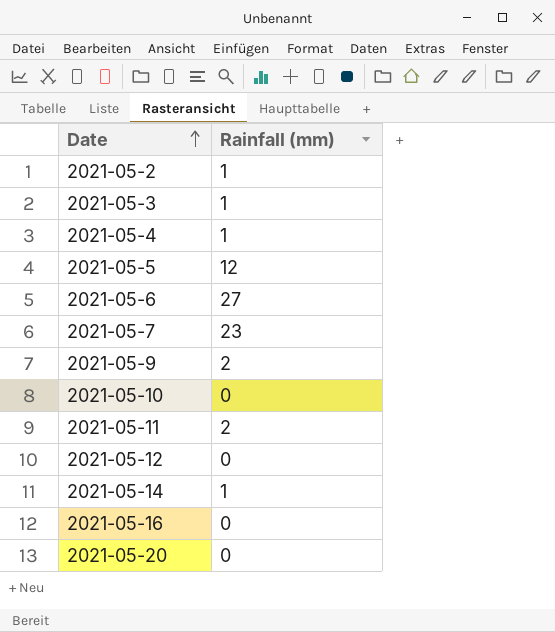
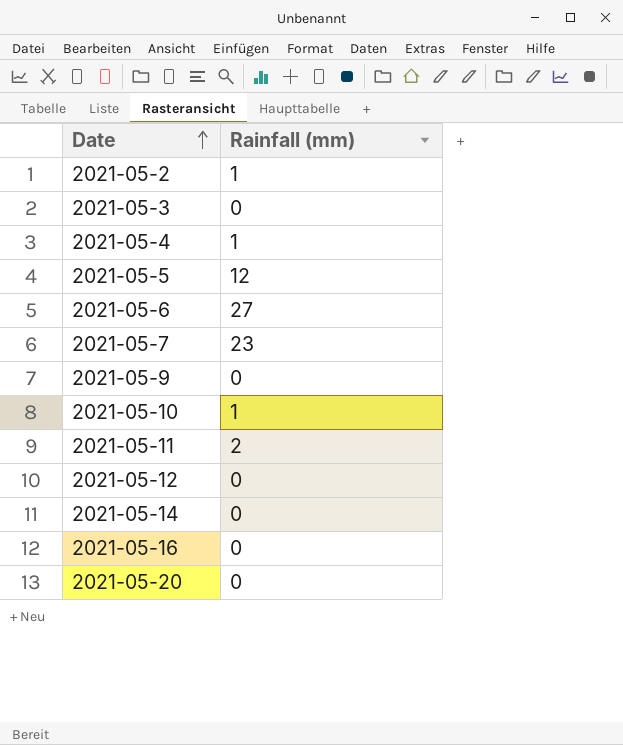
2021-05-3 | Rainfall (mm): 1 -> 0
2021-05-9 | Rainfall (mm): 2 -> 0
2021-05-10 | Rainfall (mm): 0 -> 1
2021-05-14 | Rainfall (mm): 1 -> 0

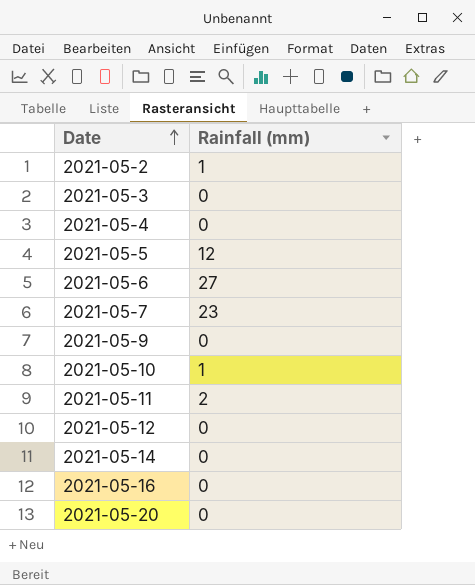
2021-05-4 | Rainfall (mm): 1 -> 0

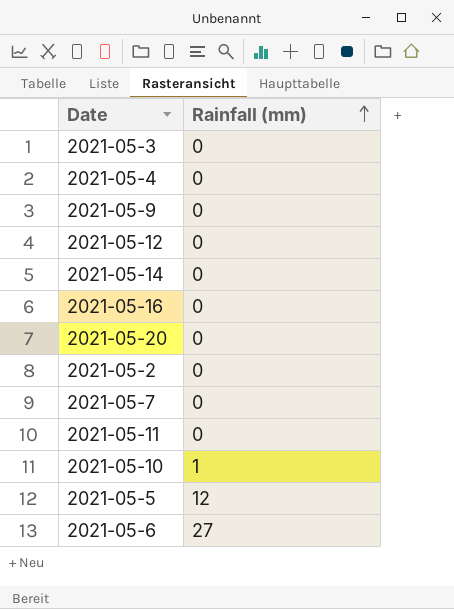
row order: Date ascending -> Rainfall (mm) ascending
2021-05-2 | Rainfall (mm): 1 -> 0
2021-05-7 | Rainfall (mm): 23 -> 0
2021-05-11 | Rainfall (mm): 2 -> 0

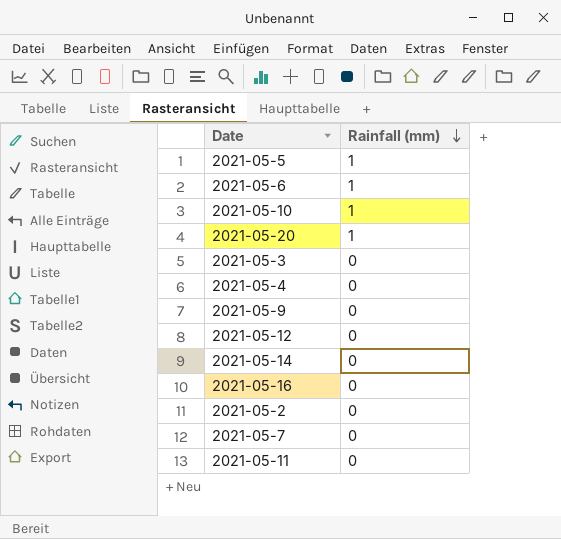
row order: Rainfall (mm) ascending -> Rainfall (mm) descending
2021-05-5 | Rainfall (mm): 12 -> 1
2021-05-6 | Rainfall (mm): 27 -> 1
2021-05-20 | Rainfall (mm): 0 -> 1

